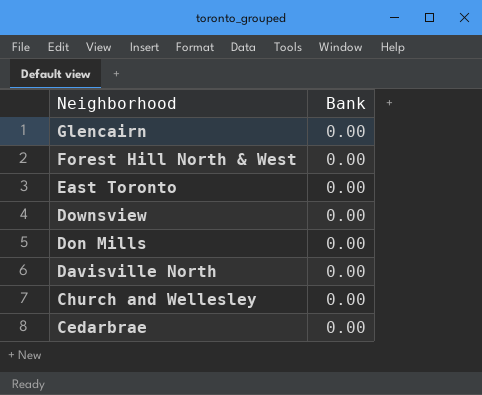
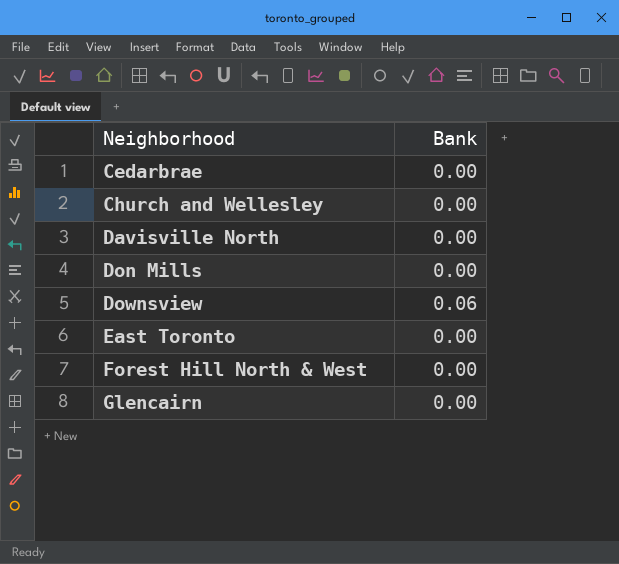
row order: Neighborhood descending -> Neighborhood ascending
Downsview | Bank: 0.00 -> 0.06

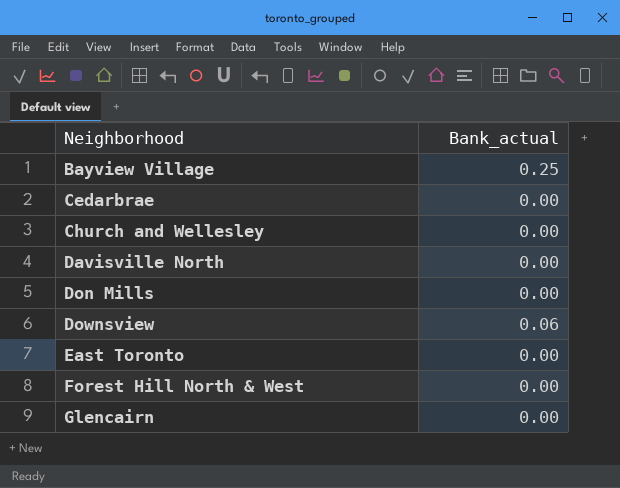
column name: Bank -> Bank_actual
row Bayview Village: none -> 0.25

